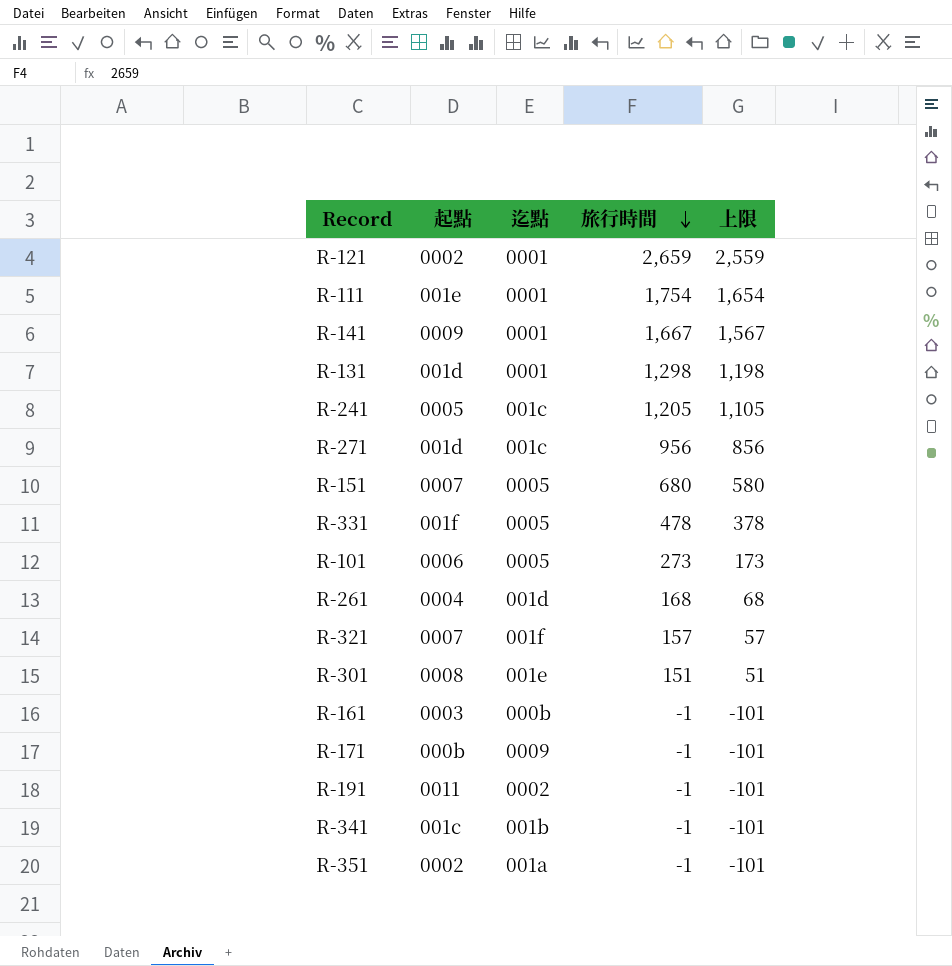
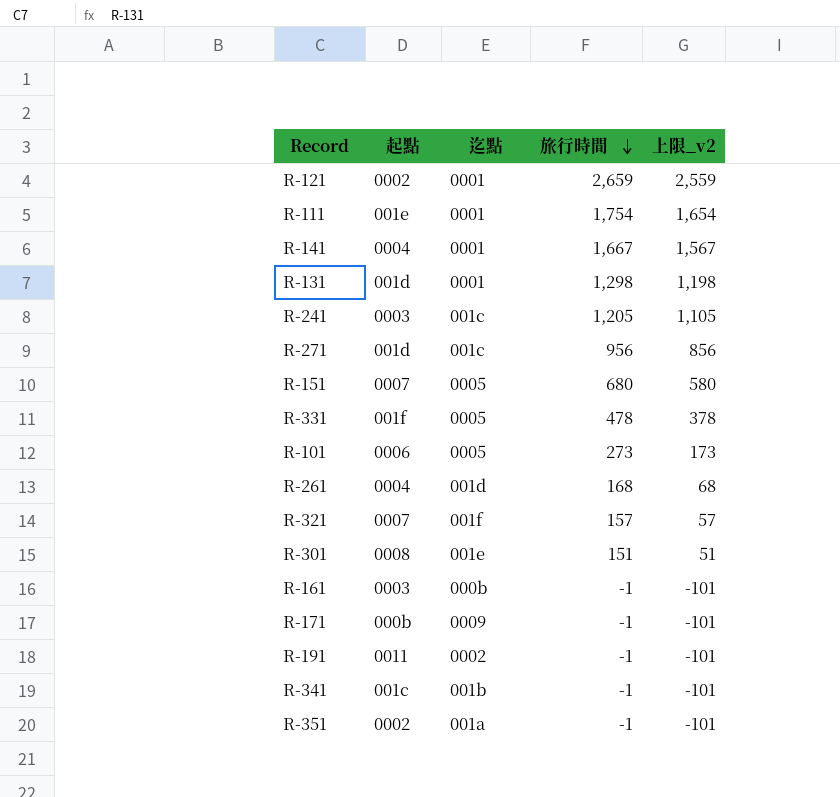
column name: 上限 -> 上限_v2
R-141 | 起點: 0009 -> 0004
R-241 | 起點: 0005 -> 0003

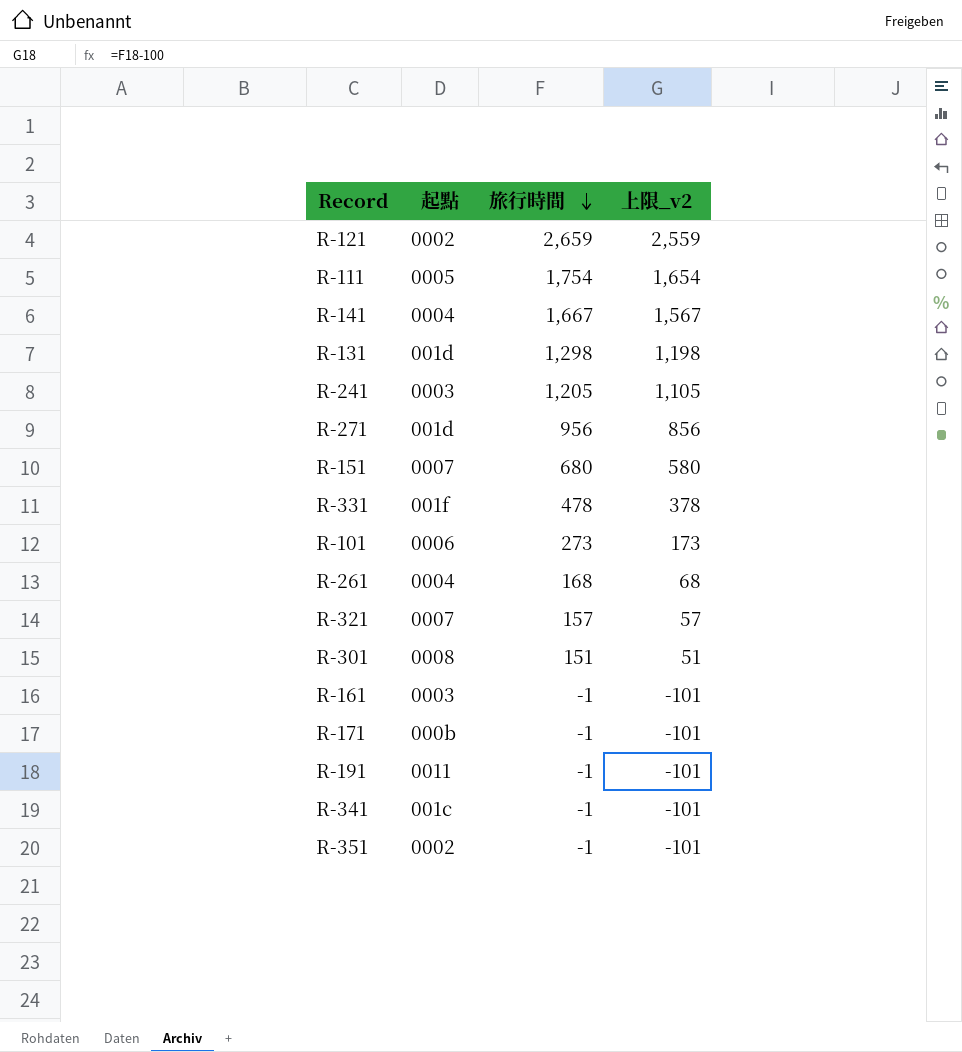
column 迄點 | position: 3 -> none
R-111 | 起點: 001e -> 0005

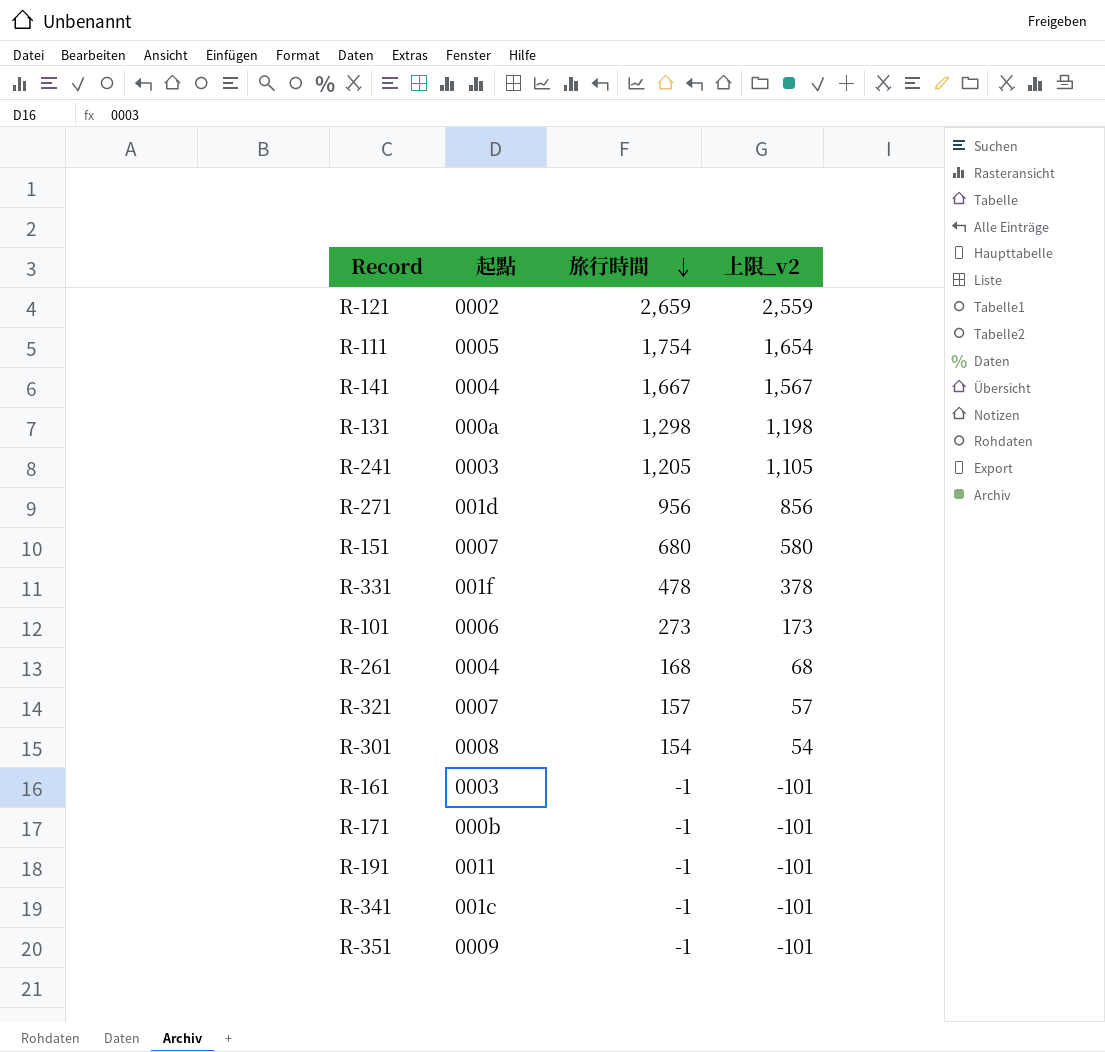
R-131 | 起點: 001d -> 000a
R-301 | 旅行時間: 151 -> 154
R-301 | 上限_v2: 51 -> 54
R-351 | 起點: 0002 -> 0009

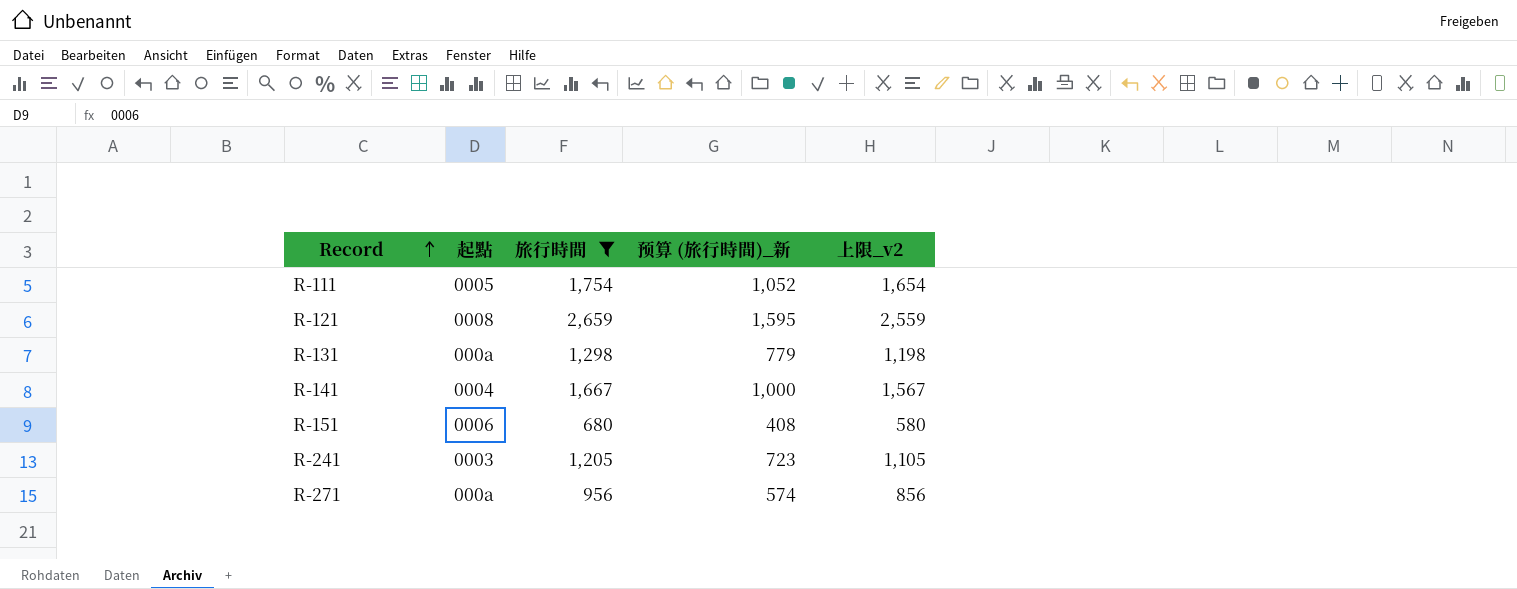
filter: none -> 旅行時間 >= 680
row order: 旅行時間 descending -> Record ascending
column 预算 (旅行時間)_新 | formula: none -> [旅行時間] * 0.6
R-121 | 起點: 0002 -> 0008
R-151 | 起點: 0007 -> 0006
R-271 | 起點: 001d -> 000a

